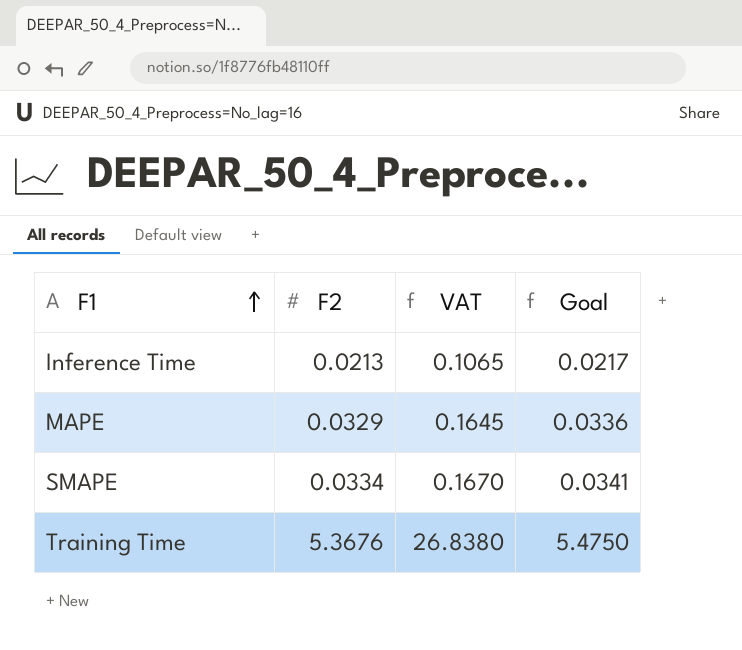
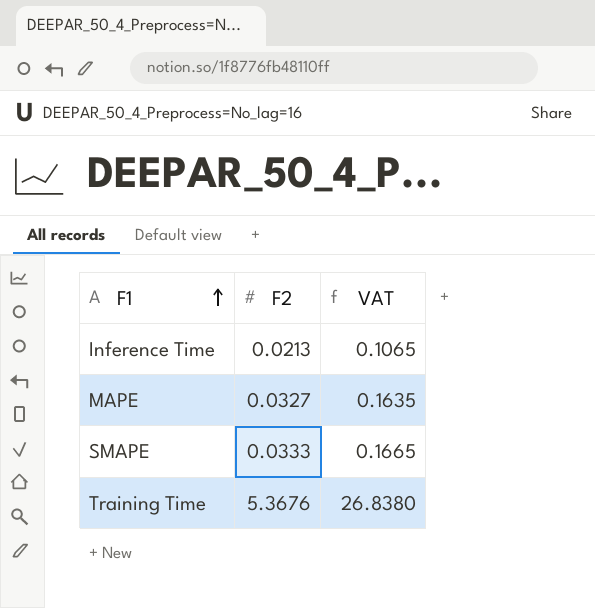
column Goal | formula: [F2] * 1.02 -> none
MAPE | F2: 0.0329 -> 0.0327
MAPE | VAT: 0.1645 -> 0.1635
SMAPE | F2: 0.0334 -> 0.0333
SMAPE | VAT: 0.1670 -> 0.1665

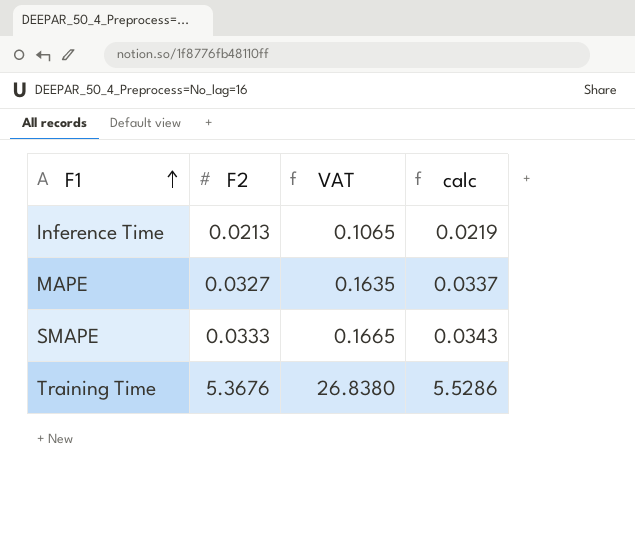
column calc | formula: none -> [F2] * 1.03

